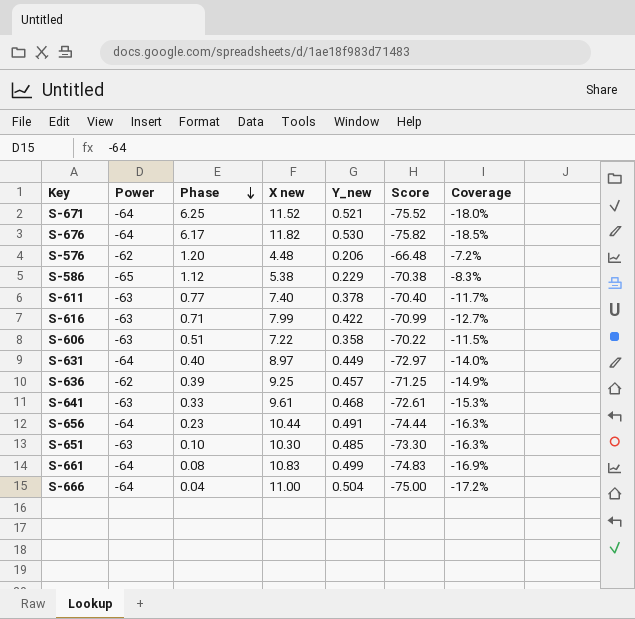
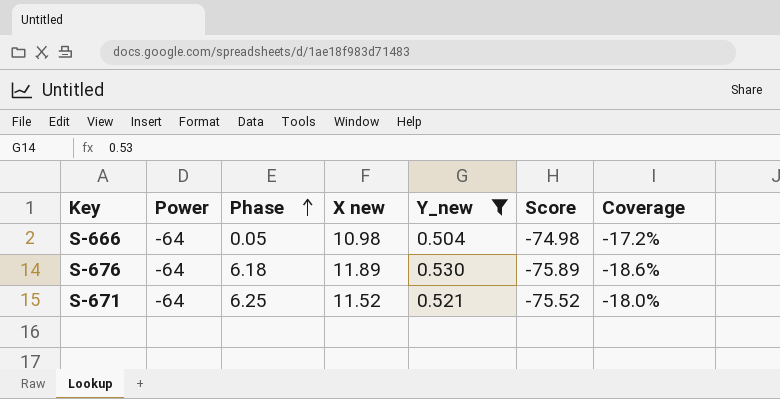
filter: none -> Y_new >= 0.504
row order: Phase descending -> Phase ascending
S-666 | Phase: 0.04 -> 0.05
S-666 | X new: 11.00 -> 10.98
S-666 | Score: -75.00 -> -74.98
S-676 | Phase: 6.17 -> 6.18
S-676 | X new: 11.82 -> 11.89
S-676 | Score: -75.82 -> -75.89
S-676 | Coverage: -18.5% -> -18.6%

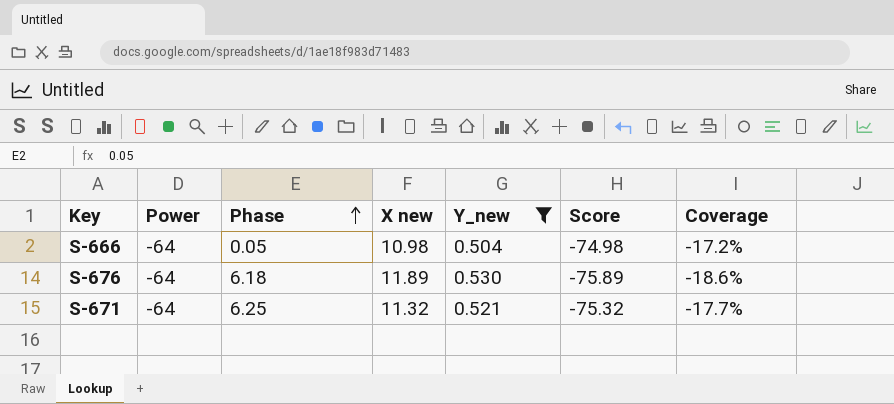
S-671 | X new: 11.52 -> 11.32
S-671 | Score: -75.52 -> -75.32
S-671 | Coverage: -18.0% -> -17.7%

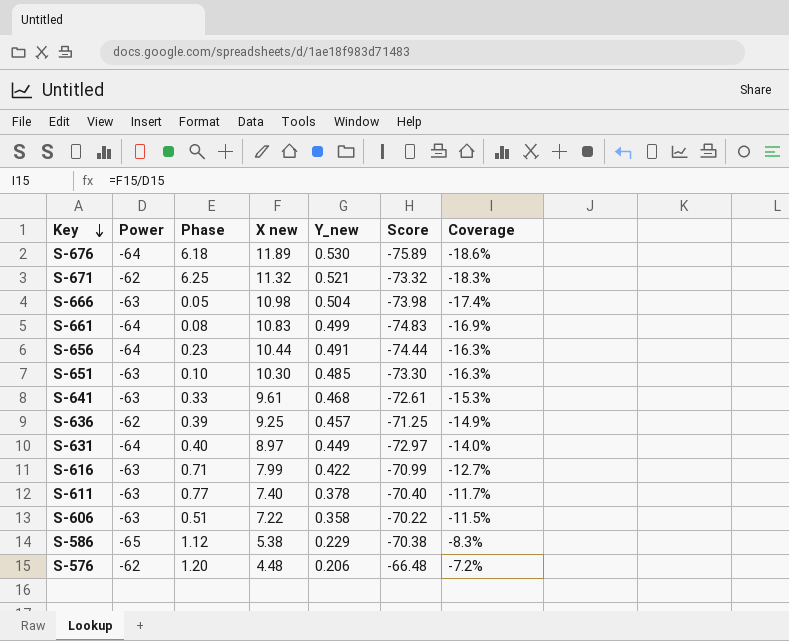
filter: Y_new >= 0.504 -> none
row order: Phase ascending -> Key descending
S-671 | Power: -64 -> -62
S-671 | Score: -75.32 -> -73.32
S-671 | Coverage: -17.7% -> -18.3%
S-666 | Power: -64 -> -63
S-666 | Score: -74.98 -> -73.98
S-666 | Coverage: -17.2% -> -17.4%

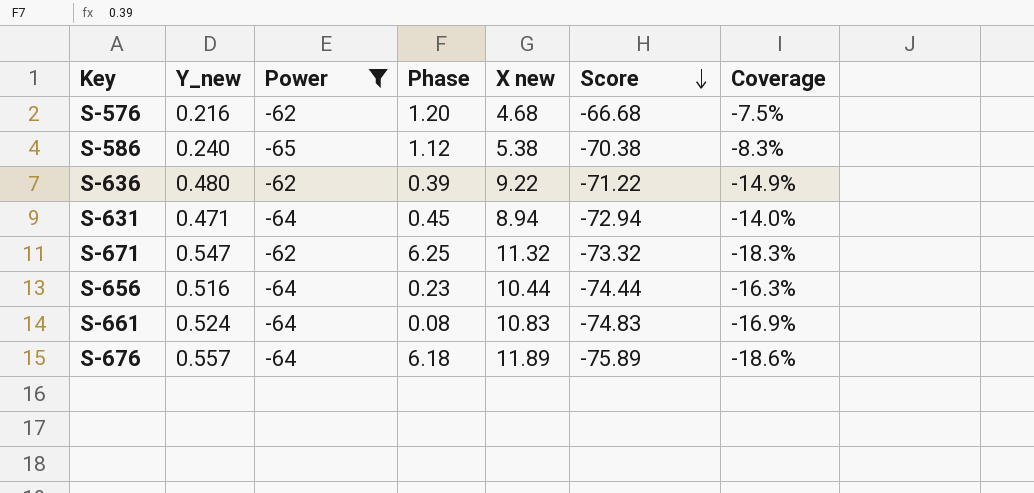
filter: none -> Power != -63
row order: Key descending -> Score descending
column Y_new | position: 5 -> 2
S-576 | Y_new: 0.206 -> 0.216
S-576 | X new: 4.48 -> 4.68
S-576 | Score: -66.48 -> -66.68
S-576 | Coverage: -7.2% -> -7.5%
S-586 | Y_new: 0.229 -> 0.240
S-636 | Y_new: 0.457 -> 0.480
S-636 | X new: 9.25 -> 9.22
S-636 | Score: -71.25 -> -71.22
S-631 | Y_new: 0.449 -> 0.471
S-631 | Phase: 0.40 -> 0.45
S-631 | X new: 8.97 -> 8.94
S-631 | Score: -72.97 -> -72.94
S-671 | Y_new: 0.521 -> 0.547
S-656 | Y_new: 0.491 -> 0.516
S-661 | Y_new: 0.499 -> 0.524
S-676 | Y_new: 0.530 -> 0.557

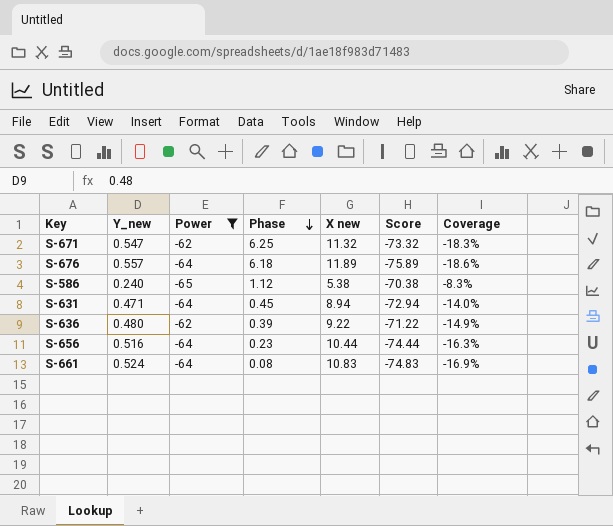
row order: Score descending -> Phase descending
row S-576: 0.216 | -62 | 1.20 | 4.68 | -66.68 | -7.5% -> none

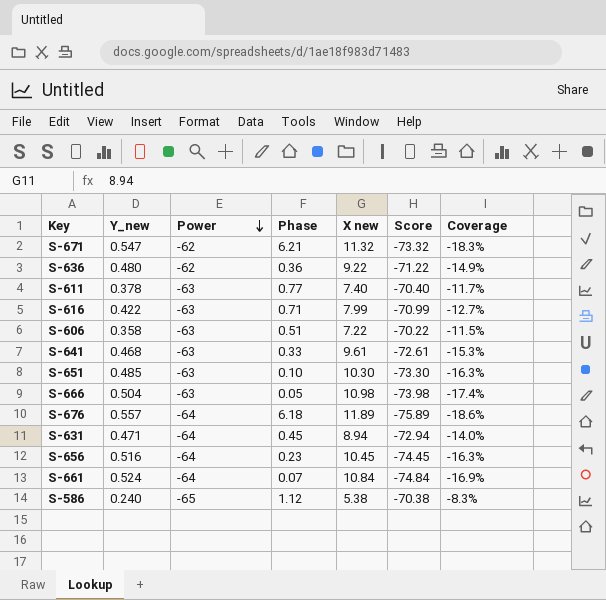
filter: Power != -63 -> none
row order: Phase descending -> Power descending
S-671 | Phase: 6.25 -> 6.21
S-636 | Phase: 0.39 -> 0.36
S-656 | X new: 10.44 -> 10.45
S-656 | Score: -74.44 -> -74.45
S-661 | Phase: 0.08 -> 0.07
S-661 | X new: 10.83 -> 10.84
S-661 | Score: -74.83 -> -74.84

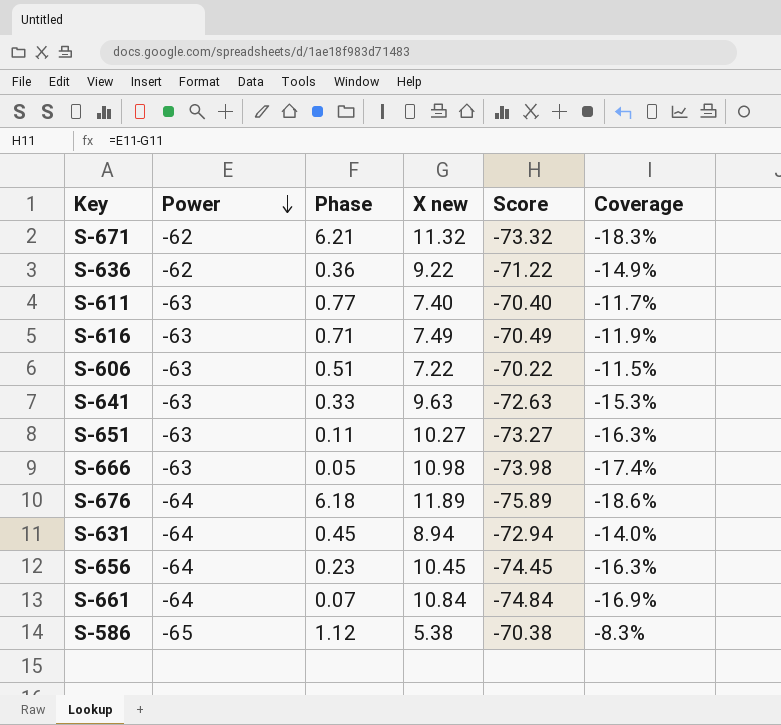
column Y_new | position: 2 -> none
S-616 | X new: 7.99 -> 7.49
S-616 | Score: -70.99 -> -70.49
S-616 | Coverage: -12.7% -> -11.9%
S-641 | X new: 9.61 -> 9.63
S-641 | Score: -72.61 -> -72.63
S-651 | Phase: 0.10 -> 0.11
S-651 | X new: 10.30 -> 10.27
S-651 | Score: -73.30 -> -73.27

